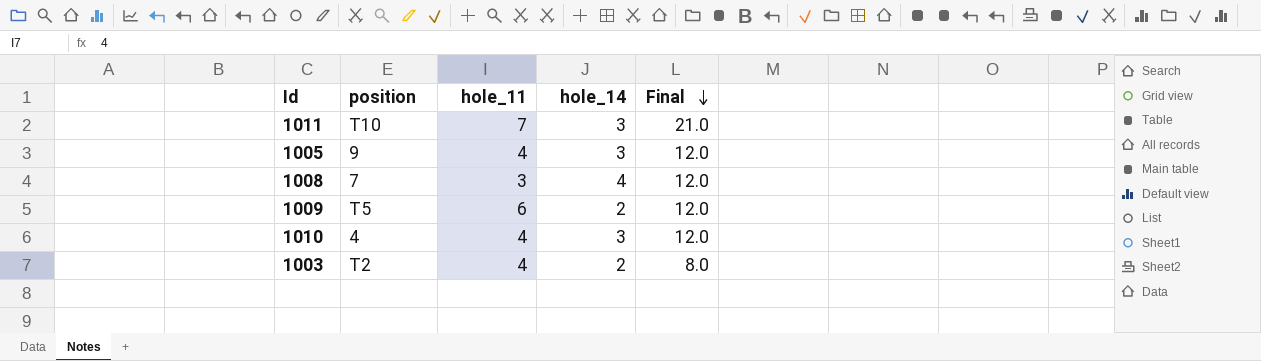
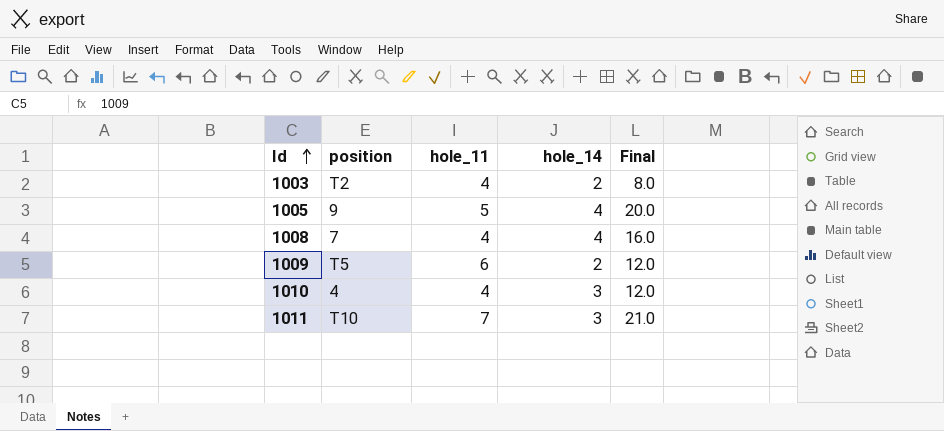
row order: Final descending -> Id ascending
1005 | hole_11: 4 -> 5
1005 | hole_14: 3 -> 4
1005 | Final: 12.0 -> 20.0
1008 | hole_11: 3 -> 4
1008 | Final: 12.0 -> 16.0

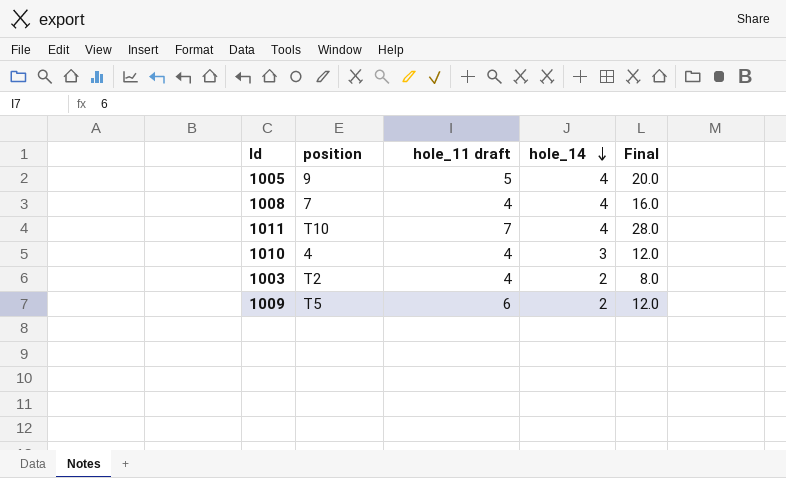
row order: Id ascending -> hole_14 descending
column name: hole_11 -> hole_11 draft
1011 | hole_14: 3 -> 4
1011 | Final: 21.0 -> 28.0

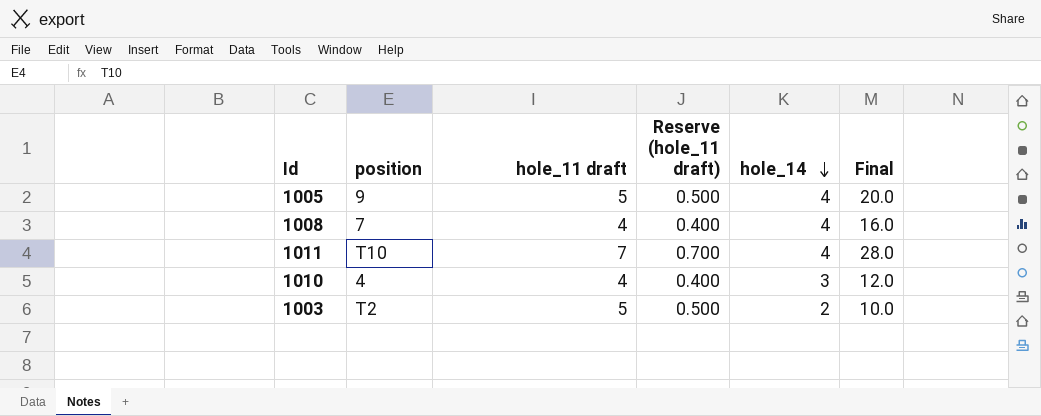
column Reserve (hole_11 draft) | formula: none -> [hole_11 draft] * 0.1
row 1009: T5 | 6 | 2 | 12.0 -> none
1003 | hole_11 draft: 4 -> 5
1003 | Final: 8.0 -> 10.0

